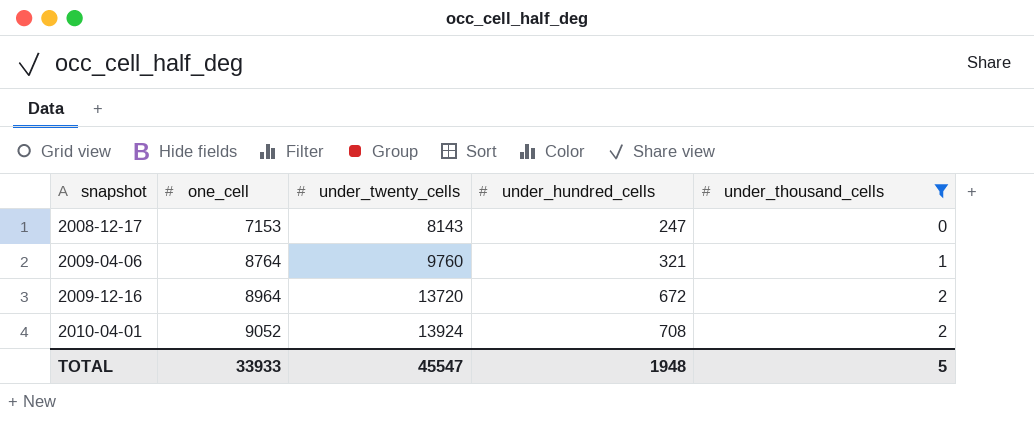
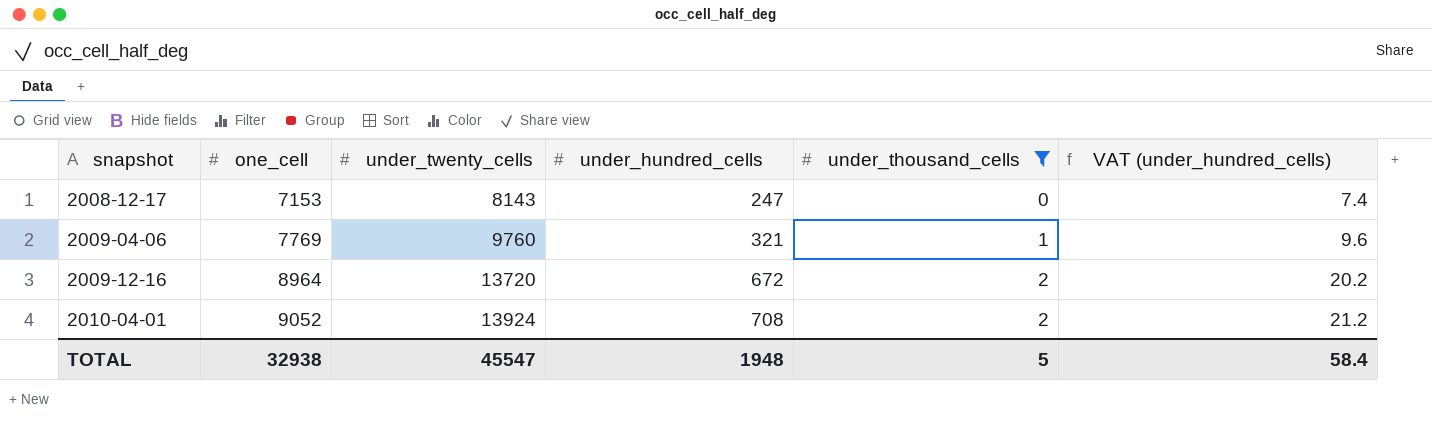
column VAT (under_hundred_cells) | formula: none -> [under_hundred_cells] * 0.03
2009-04-06 | one_cell: 8764 -> 7769
TOTAL | one_cell: 33933 -> 32938

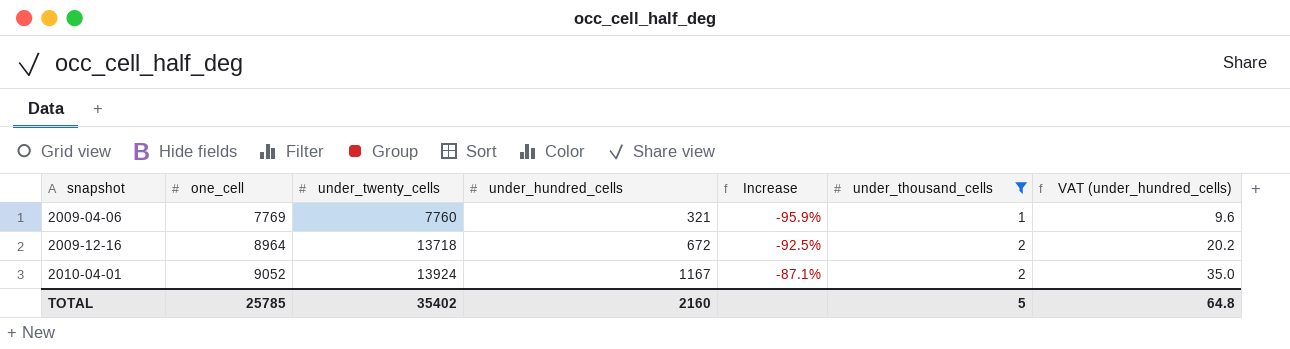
column Increase | formula: none -> ([under_hundred_cells] - [one_cell]) / [one_cell]
row 2008-12-17: 7153 | 8143 | 247 | 0 | 7.4 -> none
2009-04-06 | under_twenty_cells: 9760 -> 7760
2009-12-16 | under_twenty_cells: 13720 -> 13718
2010-04-01 | under_hundred_cells: 708 -> 1167
2010-04-01 | VAT (under_hundred_cells): 21.2 -> 35.0
TOTAL | one_cell: 32938 -> 25785
TOTAL | under_twenty_cells: 45547 -> 35402
TOTAL | under_hundred_cells: 1948 -> 2160
TOTAL | VAT (under_hundred_cells): 58.4 -> 64.8

